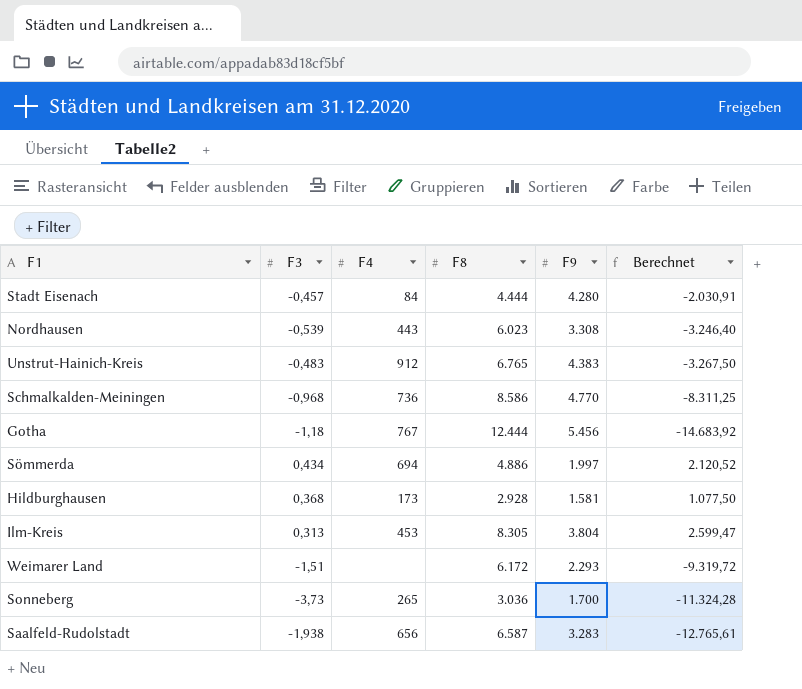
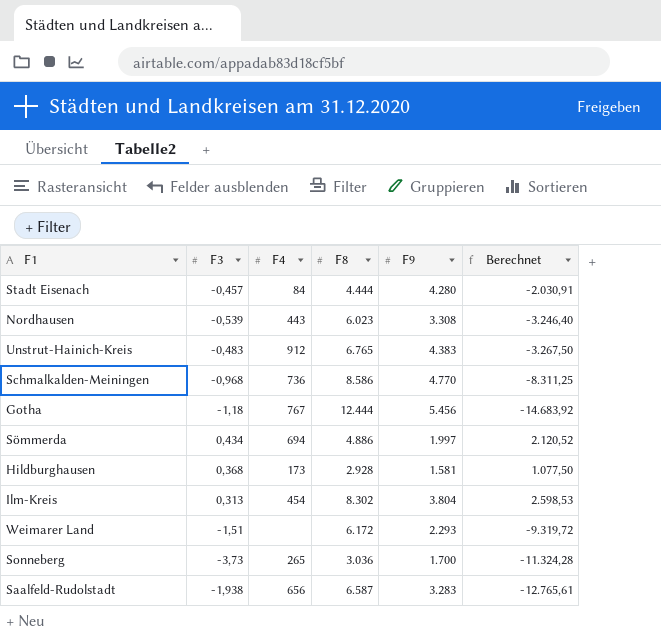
Ilm-Kreis | F4: 453 -> 454
Ilm-Kreis | F8: 8.305 -> 8.302
Ilm-Kreis | Berechnet: 2.599,47 -> 2.598,53

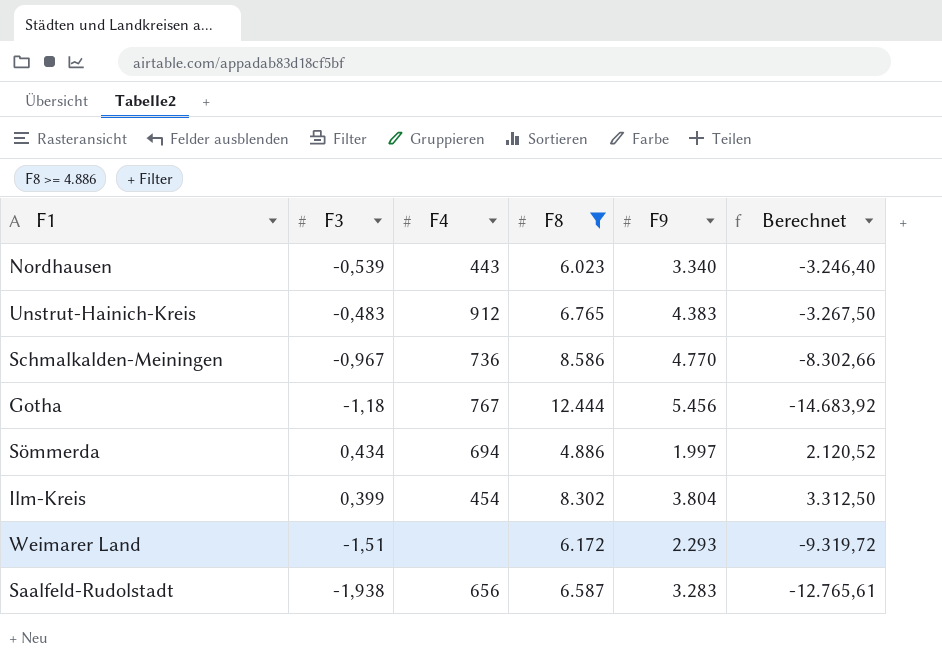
filter: none -> F8 >= 4.886
Nordhausen | F9: 3.308 -> 3.340
Schmalkalden-Meiningen | F3: -0,968 -> -0,967
Schmalkalden-Meiningen | Berechnet: -8.311,25 -> -8.302,66
Ilm-Kreis | F3: 0,313 -> 0,399
Ilm-Kreis | Berechnet: 2.598,53 -> 3.312,50

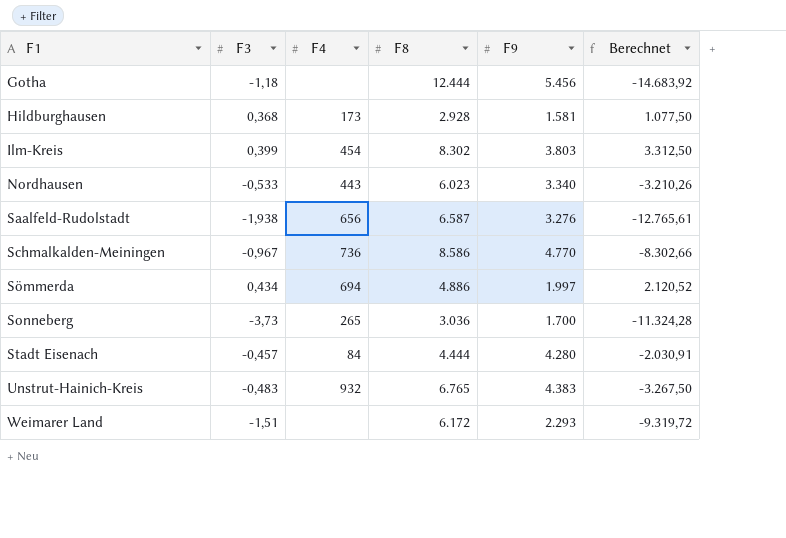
filter: F8 >= 4.886 -> none
row order: none -> F1 ascending
Gotha | F4: 767 -> none
Ilm-Kreis | F9: 3.804 -> 3.803
Nordhausen | F3: -0,539 -> -0,533
Nordhausen | Berechnet: -3.246,40 -> -3.210,26
Saalfeld-Rudolstadt | F9: 3.283 -> 3.276
Unstrut-Hainich-Kreis | F4: 912 -> 932

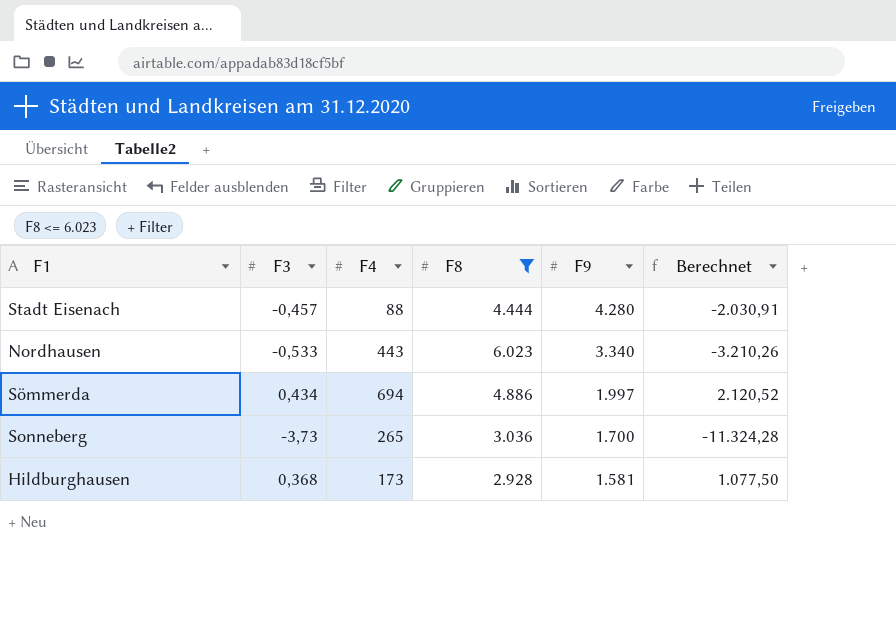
filter: none -> F8 <= 6.023
row order: F1 ascending -> F9 descending
Stadt Eisenach | F4: 84 -> 88

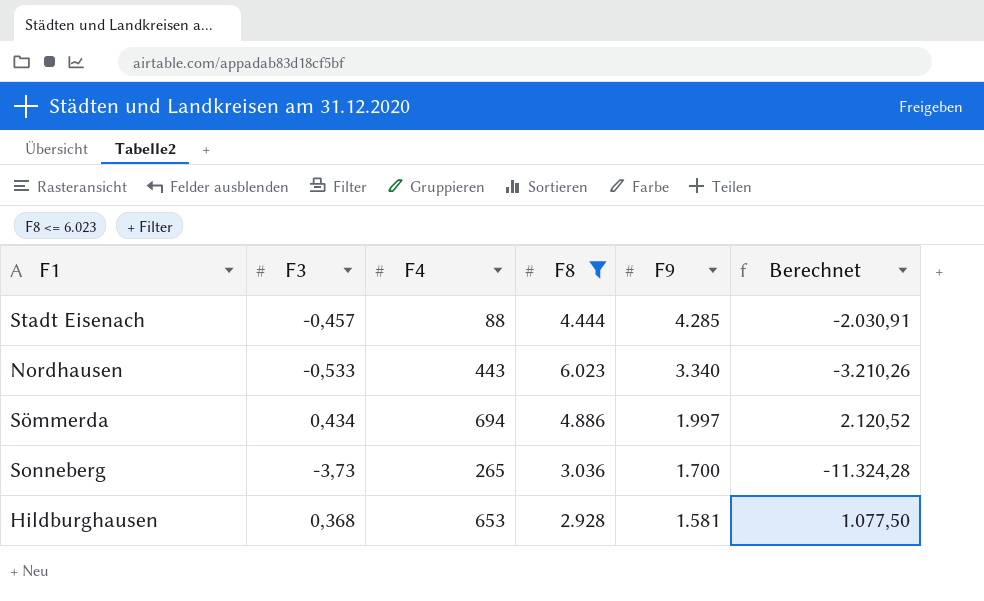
Stadt Eisenach | F9: 4.280 -> 4.285
Hildburghausen | F4: 173 -> 653

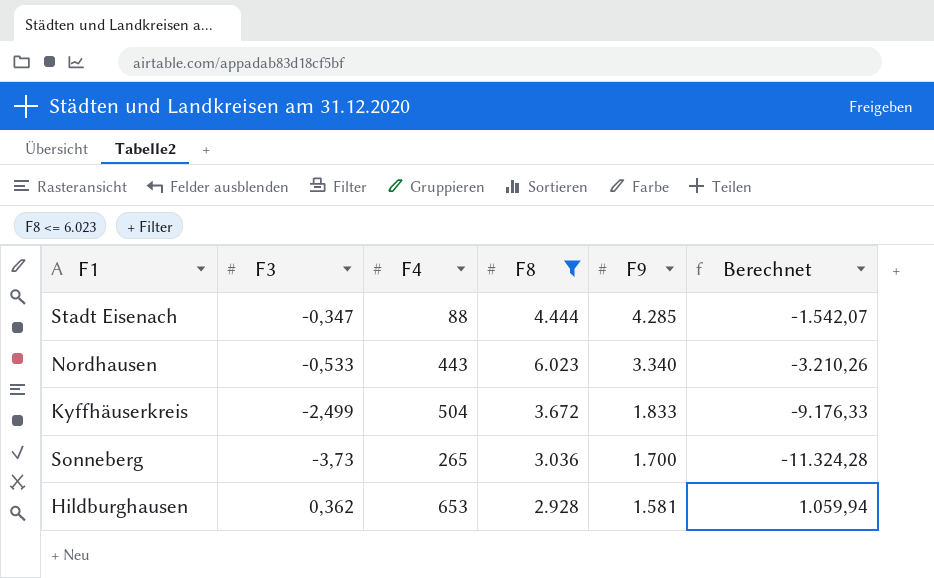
row Sömmerda: 0,434 | 694 | 4.886 | 1.997 | 2.120,52 -> none
Stadt Eisenach | F3: -0,457 -> -0,347
Stadt Eisenach | Berechnet: -2.030,91 -> -1.542,07
row Kyffhäuserkreis: none -> -2,499 | 504 | 3.672 | 1.833 | -9.176,33
Hildburghausen | F3: 0,368 -> 0,362
Hildburghausen | Berechnet: 1.077,50 -> 1.059,94

